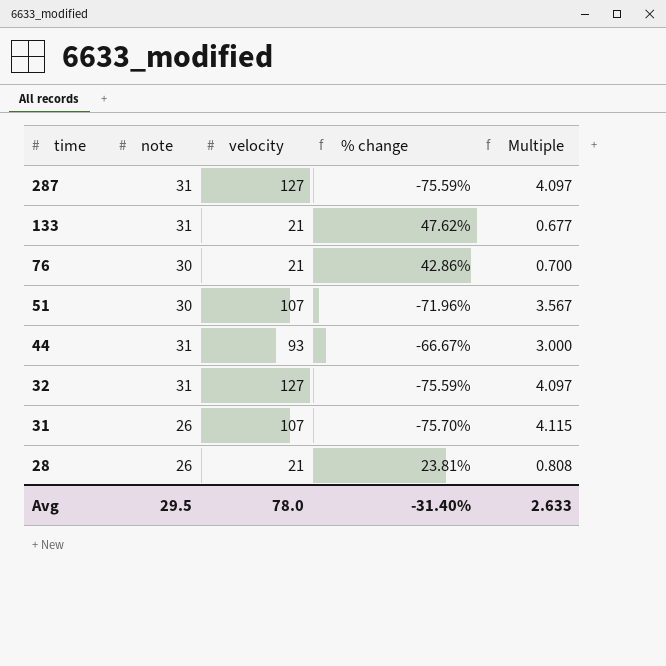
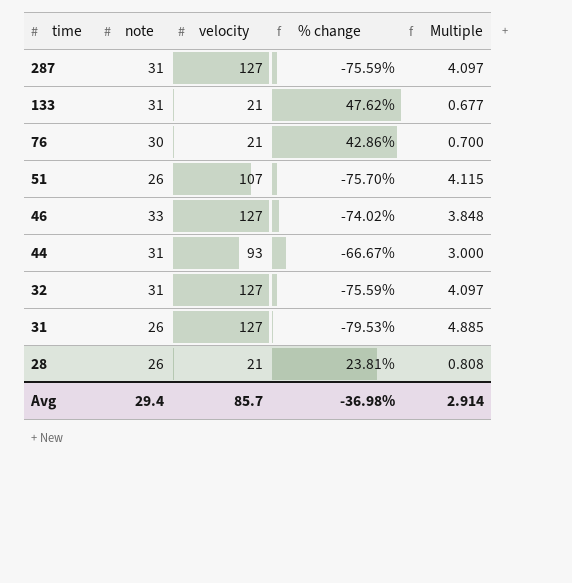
51 | note: 30 -> 26
51 | % change: -71.96% -> -75.70%
51 | Multiple: 3.567 -> 4.115
row 46: none -> 33 | 127 | -74.02% | 3.848
31 | velocity: 107 -> 127
31 | % change: -75.70% -> -79.53%
31 | Multiple: 4.115 -> 4.885
Avg | note: 29.5 -> 29.4
Avg | velocity: 78.0 -> 85.7
Avg | % change: -31.40% -> -36.98%
Avg | Multiple: 2.633 -> 2.914

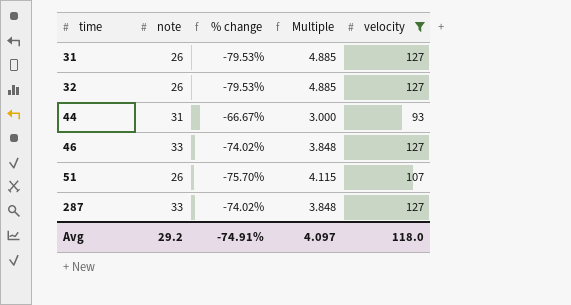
filter: none -> velocity != 21
row order: time descending -> time ascending
column velocity | position: 3 -> 5
32 | note: 31 -> 26
32 | % change: -75.59% -> -79.53%
32 | Multiple: 4.097 -> 4.885
287 | note: 31 -> 33
287 | % change: -75.59% -> -74.02%
287 | Multiple: 4.097 -> 3.848
Avg | note: 29.4 -> 29.2
Avg | % change: -36.98% -> -74.91%
Avg | Multiple: 2.914 -> 4.097
Avg | velocity: 85.7 -> 118.0

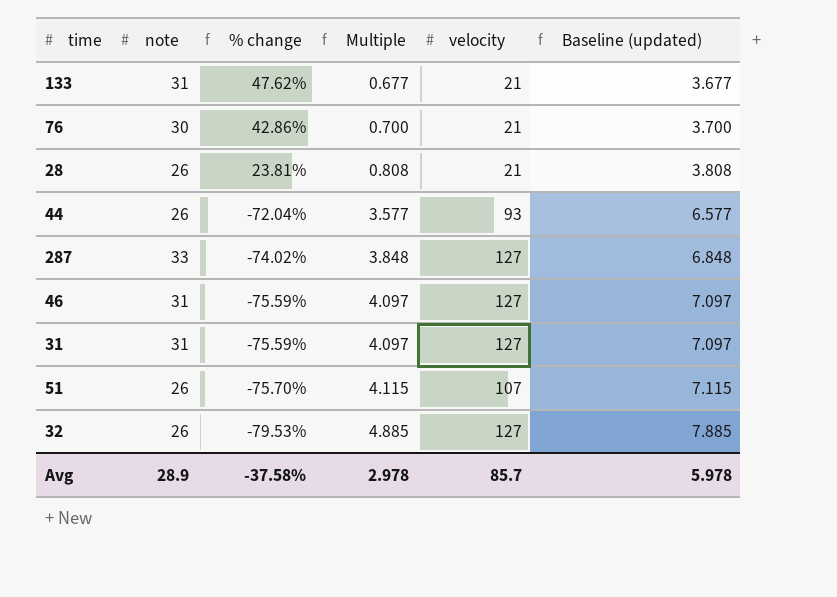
filter: velocity != 21 -> none
row order: time ascending -> % change descending
column Baseline (updated) | formula: none -> [Multiple] + 3
44 | note: 31 -> 26
44 | % change: -66.67% -> -72.04%
44 | Multiple: 3.000 -> 3.577
46 | note: 33 -> 31
46 | % change: -74.02% -> -75.59%
46 | Multiple: 3.848 -> 4.097
31 | note: 26 -> 31
31 | % change: -79.53% -> -75.59%
31 | Multiple: 4.885 -> 4.097
Avg | note: 29.2 -> 28.9
Avg | % change: -74.91% -> -37.58%
Avg | Multiple: 4.097 -> 2.978
Avg | velocity: 118.0 -> 85.7

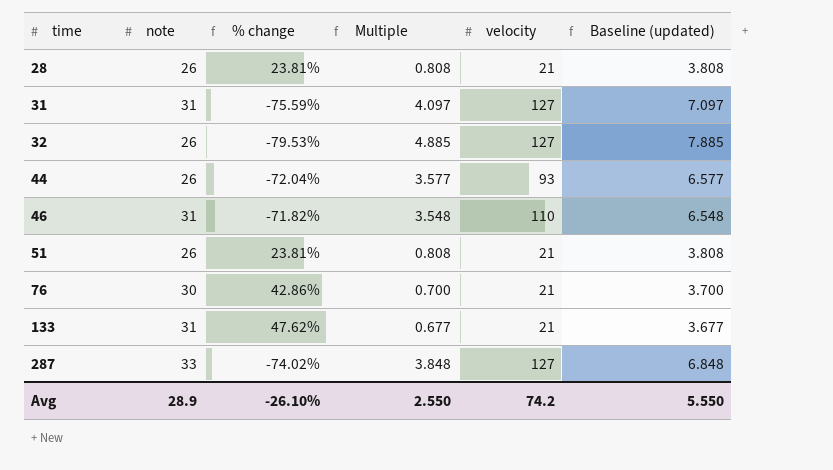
row order: % change descending -> time ascending
46 | % change: -75.59% -> -71.82%
46 | Multiple: 4.097 -> 3.548
46 | velocity: 127 -> 110
46 | Baseline (updated): 7.097 -> 6.548
51 | % change: -75.70% -> 23.81%
51 | Multiple: 4.115 -> 0.808
51 | velocity: 107 -> 21
51 | Baseline (updated): 7.115 -> 3.808
Avg | % change: -37.58% -> -26.10%
Avg | Multiple: 2.978 -> 2.550
Avg | velocity: 85.7 -> 74.2
Avg | Baseline (updated): 5.978 -> 5.550

